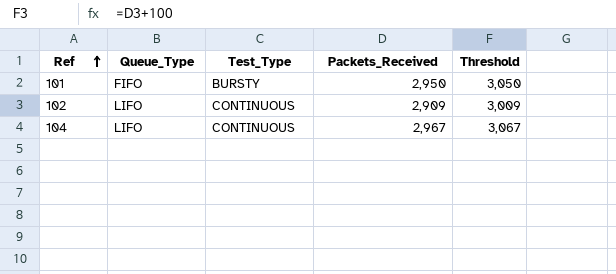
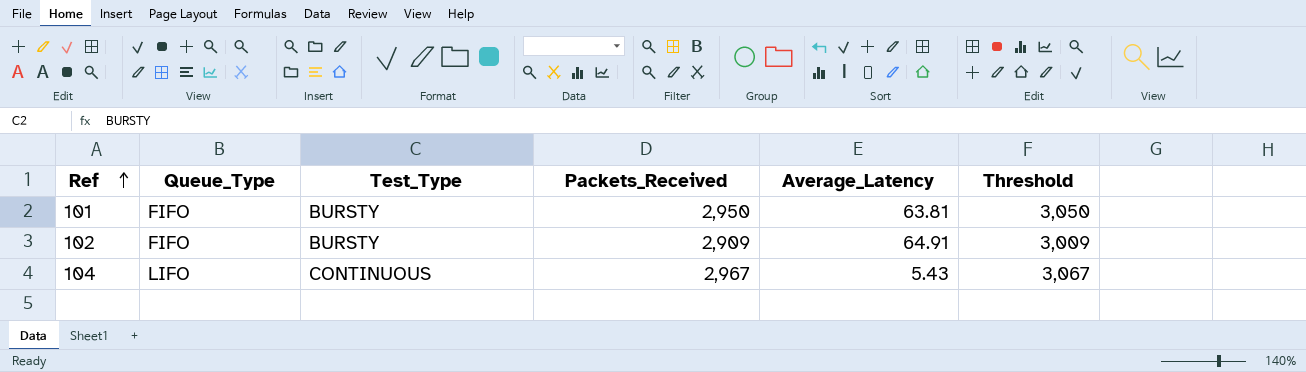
column Average_Latency | position: none -> 5
102 | Queue_Type: LIFO -> FIFO
102 | Test_Type: CONTINUOUS -> BURSTY

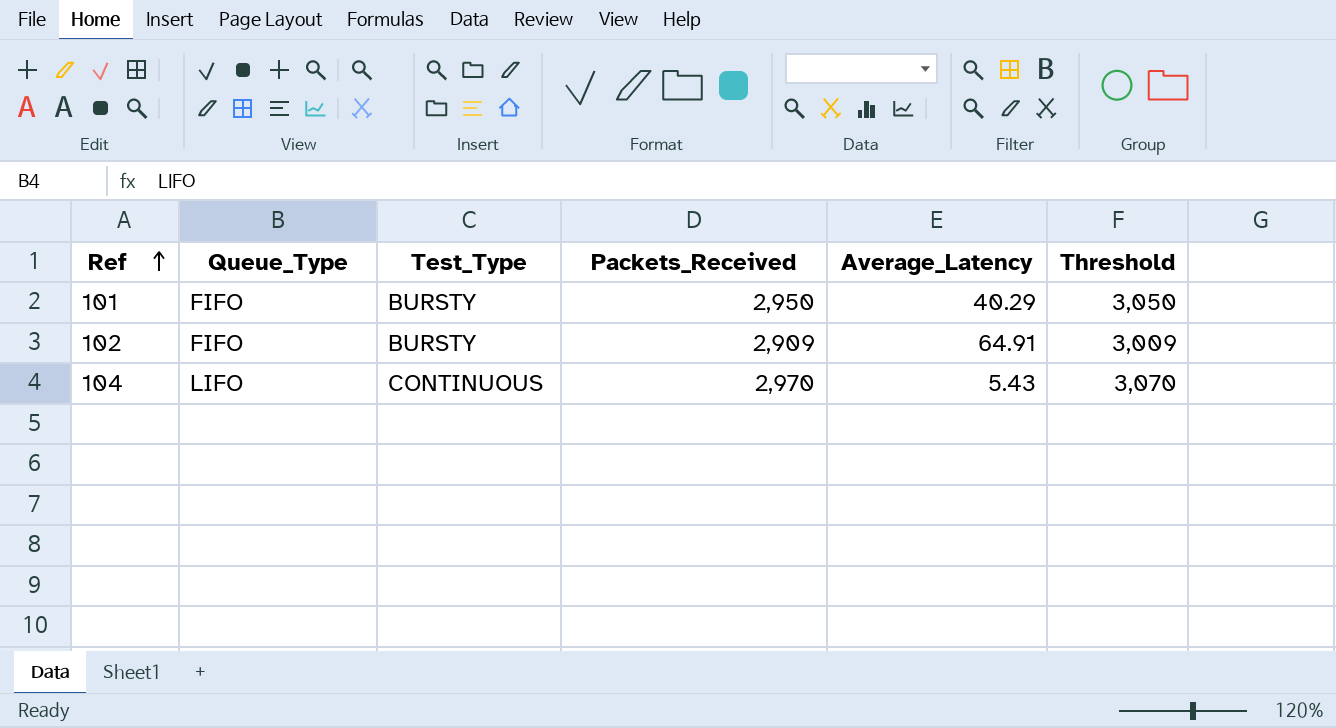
101 | Average_Latency: 63.81 -> 40.29
104 | Packets_Received: 2,967 -> 2,970
104 | Threshold: 3,067 -> 3,070

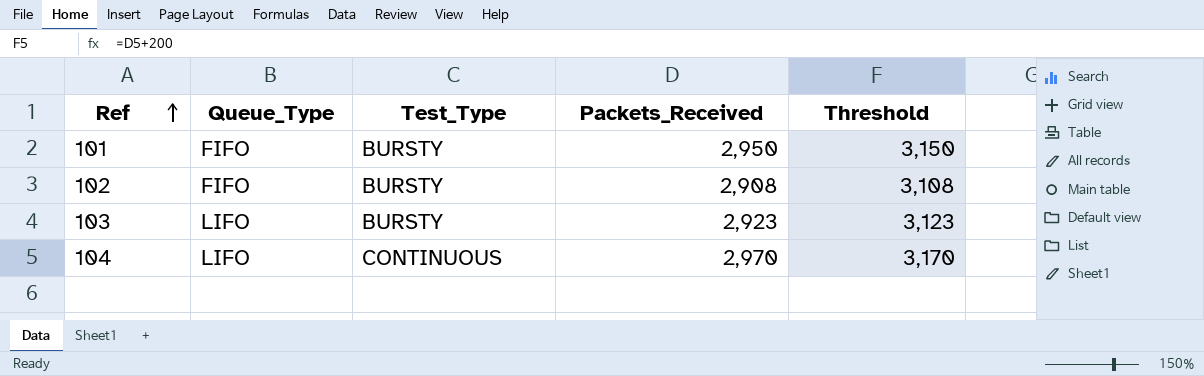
column Average_Latency | position: 5 -> none
column Threshold | formula: [Packets_Received] + 100 -> [Packets_Received] + 200
102 | Packets_Received: 2,909 -> 2,908
row 103: none -> LIFO | BURSTY | 2,923 | 3,123

